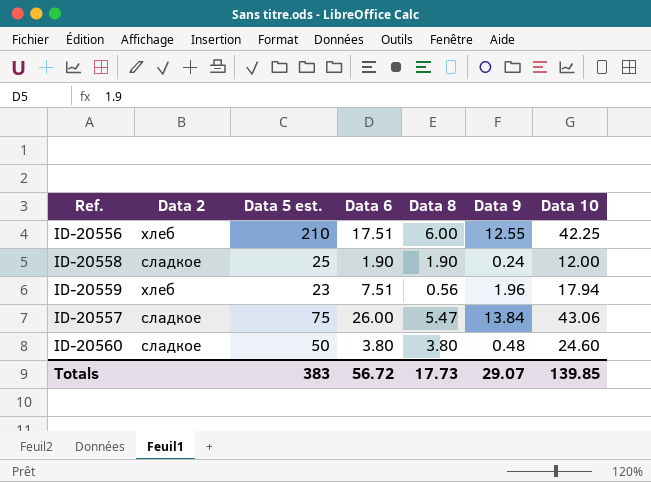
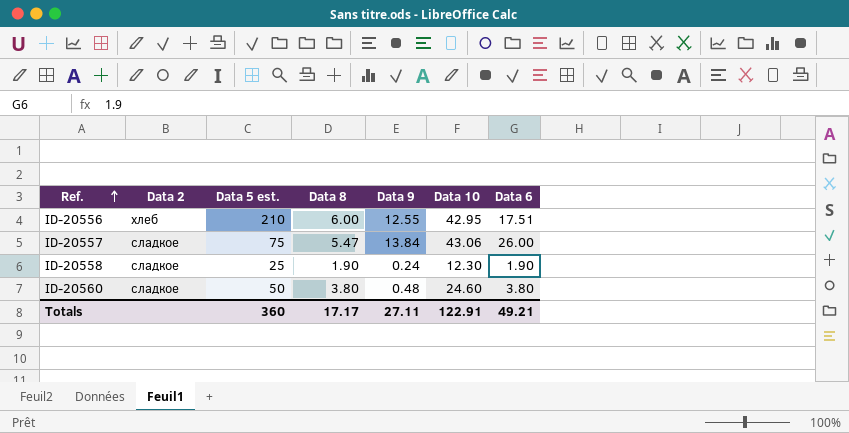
row order: none -> Ref. ascending
column Data 6 | position: 4 -> 7
row ID-20559: хлеб | 23 | 7.51 | 0.56 | 1.96 | 17.94 -> none
ID-20556 | Data 10: 42.25 -> 42.95
ID-20558 | Data 10: 12.00 -> 12.30
Totals | Data 5 est.: 383 -> 360
Totals | Data 8: 17.73 -> 17.17
Totals | Data 9: 29.07 -> 27.11
Totals | Data 10: 139.85 -> 122.91
Totals | Data 6: 56.72 -> 49.21

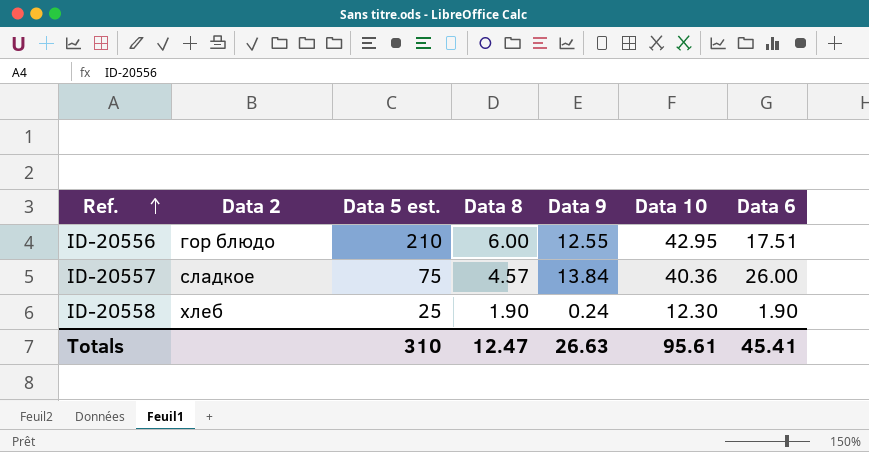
row ID-20560: сладкое | 50 | 3.80 | 0.48 | 24.60 | 3.80 -> none
ID-20556 | Data 2: хлеб -> гор блюдо
ID-20557 | Data 8: 5.47 -> 4.57
ID-20557 | Data 10: 43.06 -> 40.36
ID-20558 | Data 2: сладкое -> хлеб
Totals | Data 5 est.: 360 -> 310
Totals | Data 8: 17.17 -> 12.47
Totals | Data 9: 27.11 -> 26.63
Totals | Data 10: 122.91 -> 95.61
Totals | Data 6: 49.21 -> 45.41

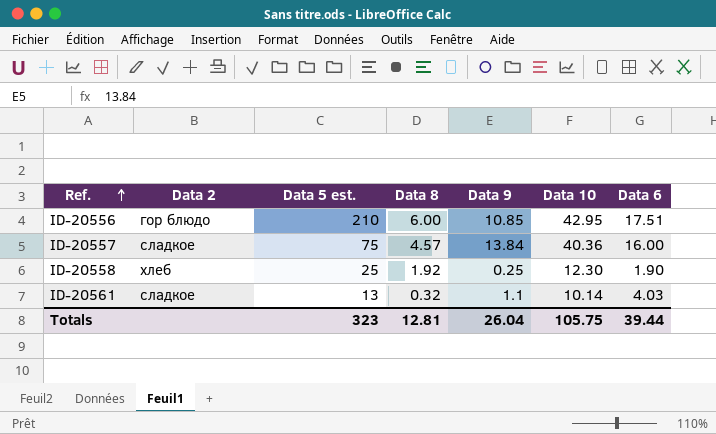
ID-20556 | Data 9: 12.55 -> 10.85
ID-20557 | Data 6: 26.00 -> 16.00
ID-20558 | Data 8: 1.90 -> 1.92
ID-20558 | Data 9: 0.24 -> 0.25
row ID-20561: none -> сладкое | 13 | 0.32 | 1.1 | 10.14 | 4.03
Totals | Data 5 est.: 310 -> 323
Totals | Data 8: 12.47 -> 12.81
Totals | Data 9: 26.63 -> 26.04
Totals | Data 10: 95.61 -> 105.75
Totals | Data 6: 45.41 -> 39.44

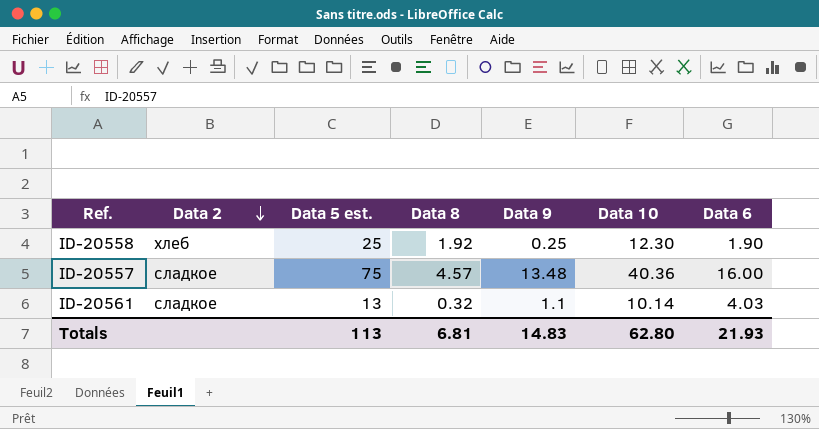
row order: Ref. ascending -> Data 2 descending
row ID-20556: гор блюдо | 210 | 6.00 | 10.85 | 42.95 | 17.51 -> none
ID-20557 | Data 9: 13.84 -> 13.48
Totals | Data 5 est.: 323 -> 113
Totals | Data 8: 12.81 -> 6.81
Totals | Data 9: 26.04 -> 14.83
Totals | Data 10: 105.75 -> 62.80
Totals | Data 6: 39.44 -> 21.93

